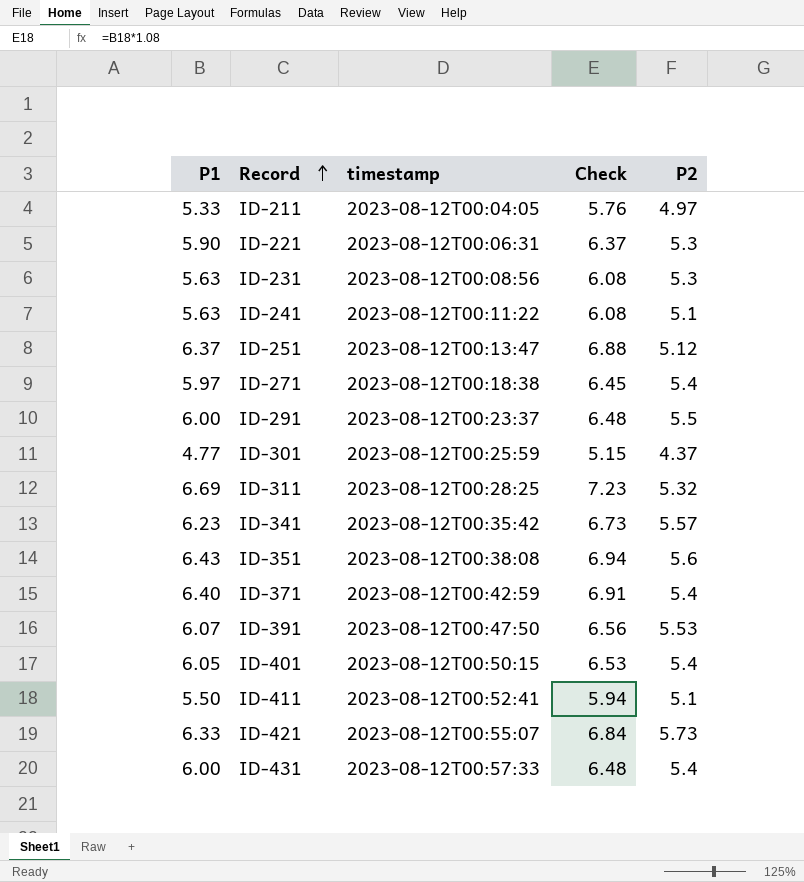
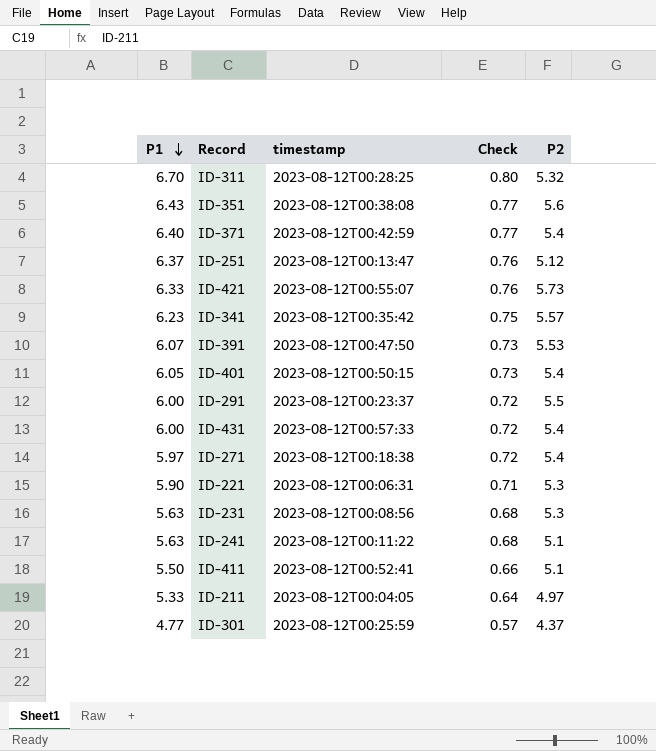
row order: Record ascending -> P1 descending
column Check | formula: [P1] * 1.08 -> [P1] * 0.12
ID-311 | P1: 6.69 -> 6.70

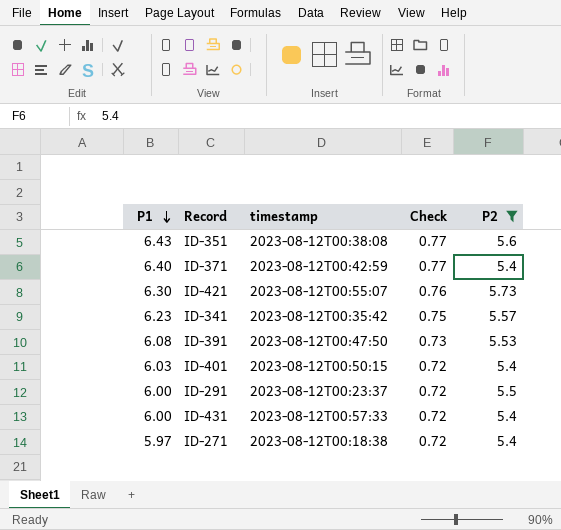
filter: none -> P2 >= 5.4
ID-421 | P1: 6.33 -> 6.30
ID-391 | P1: 6.07 -> 6.08
ID-401 | P1: 6.05 -> 6.03
ID-401 | Check: 0.73 -> 0.72

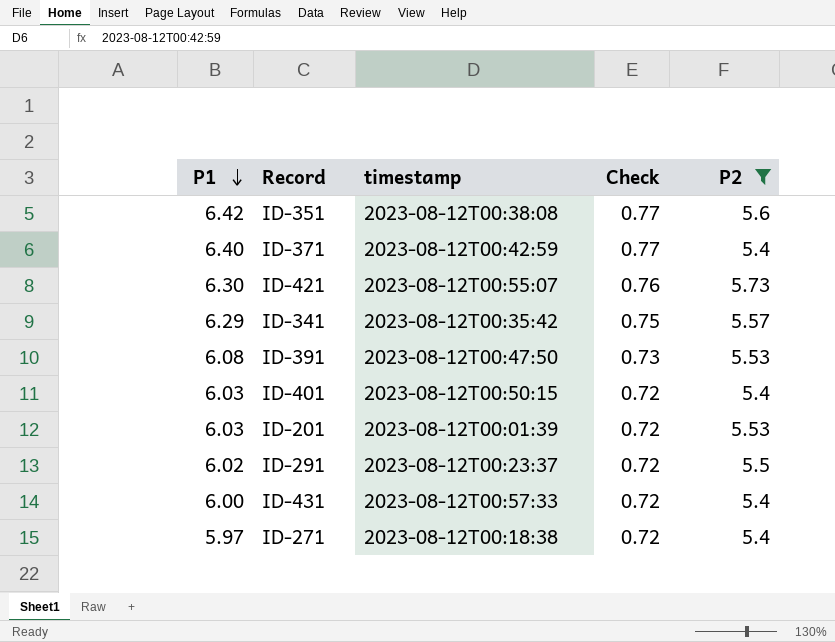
ID-351 | P1: 6.43 -> 6.42
ID-341 | P1: 6.23 -> 6.29
row ID-201: none -> 6.03 | 2023-08-12T00:01:39 | 0.72 | 5.53
ID-291 | P1: 6.00 -> 6.02

